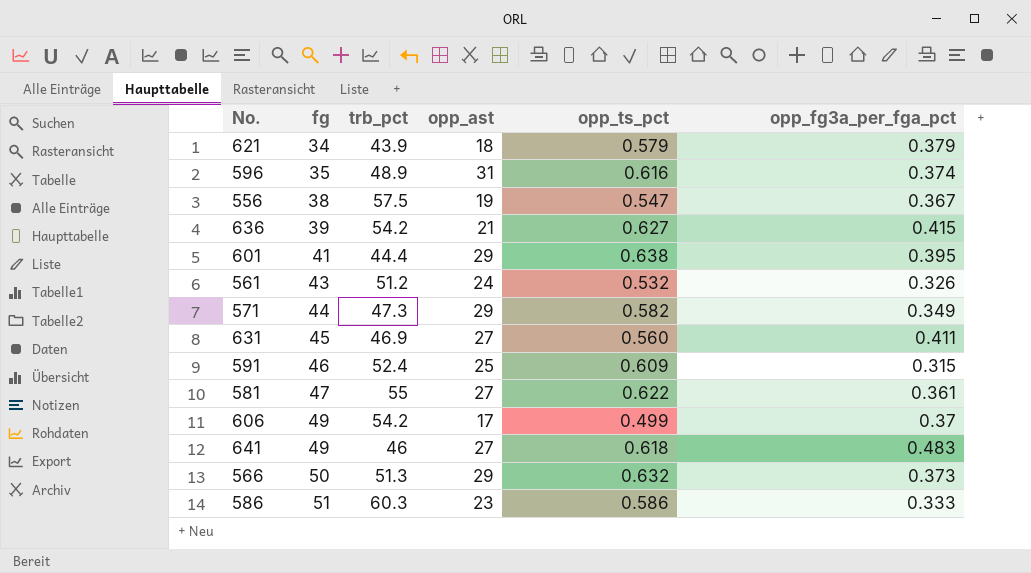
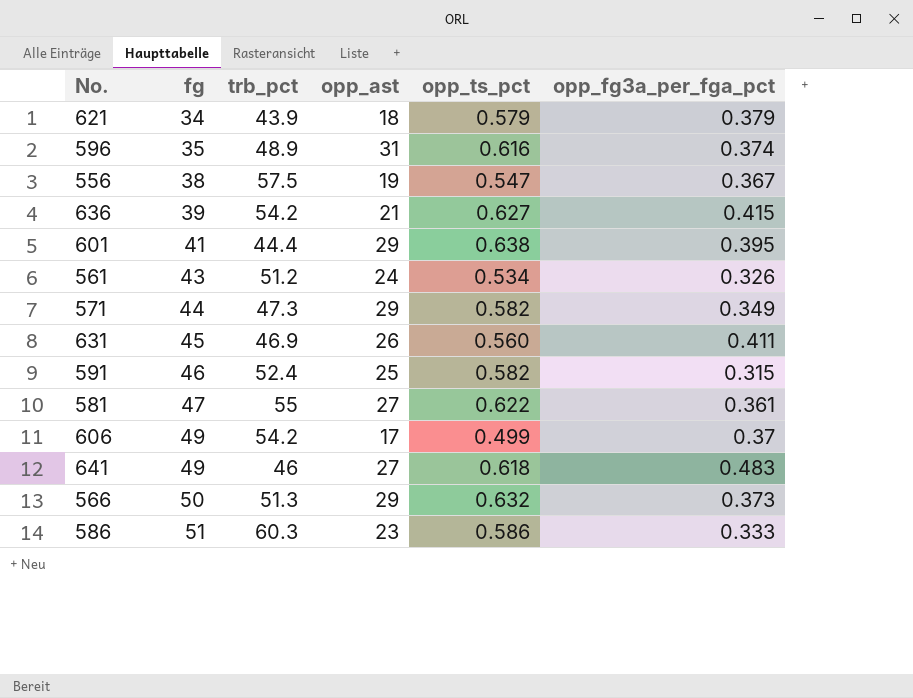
561 | opp_ts_pct: 0.532 -> 0.534
631 | opp_ast: 27 -> 26
591 | opp_ts_pct: 0.609 -> 0.582

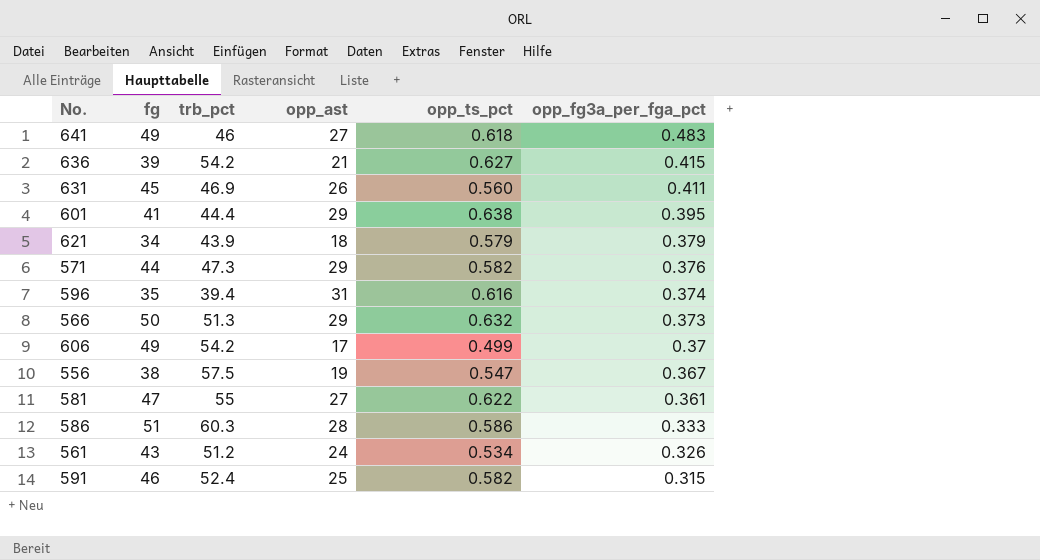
row order: fg ascending -> opp_fg3a_per_fga_pct descending
571 | opp_fg3a_per_fga_pct: 0.349 -> 0.376
596 | trb_pct: 48.9 -> 39.4
586 | opp_ast: 23 -> 28

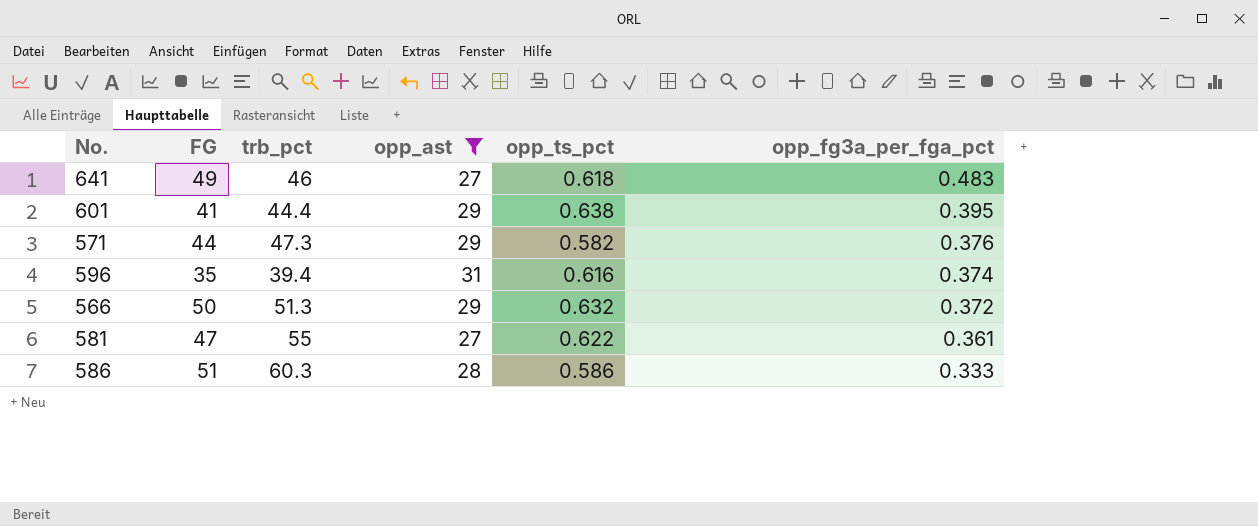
filter: none -> opp_ast >= 27
column name: fg -> FG
566 | opp_fg3a_per_fga_pct: 0.373 -> 0.372

